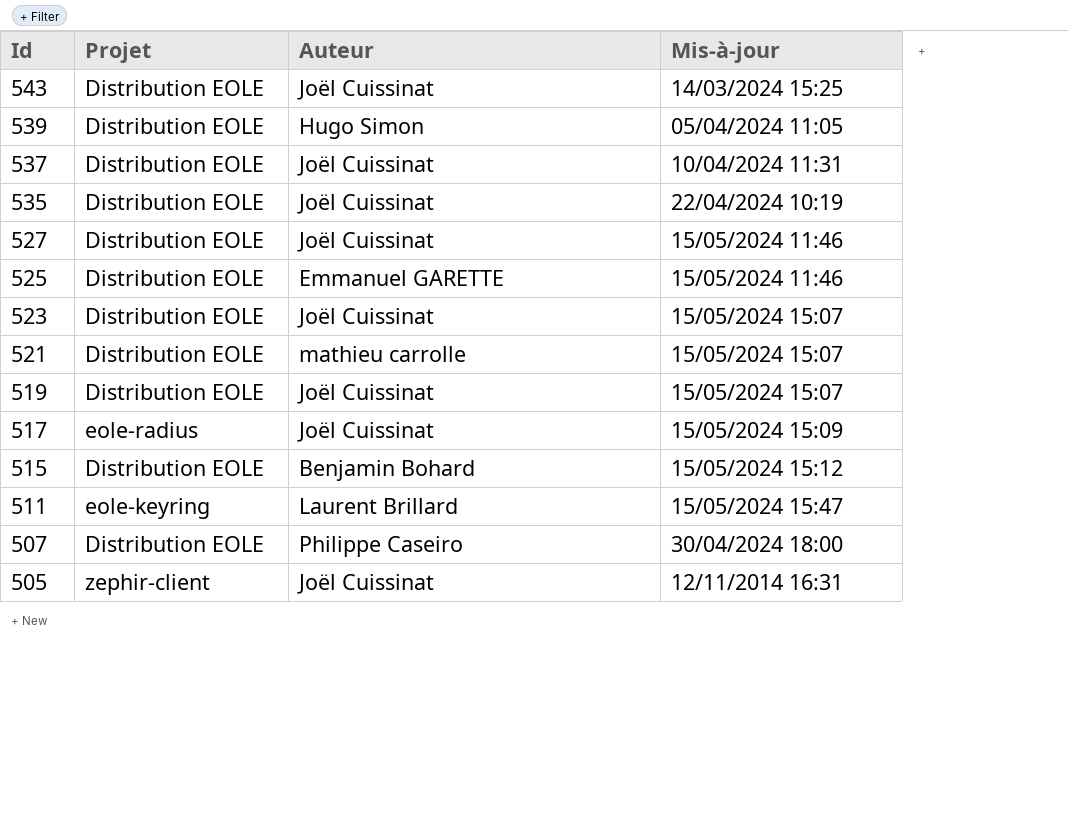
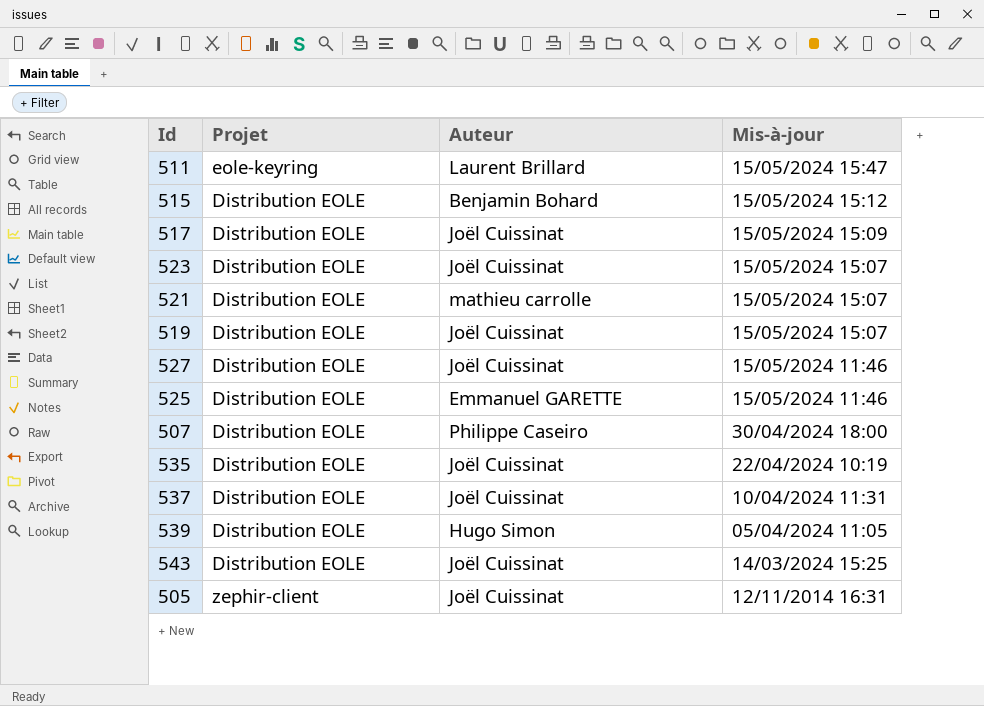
row order: Id descending -> Mis-à-jour descending
517 | Projet: eole-radius -> Distribution EOLE

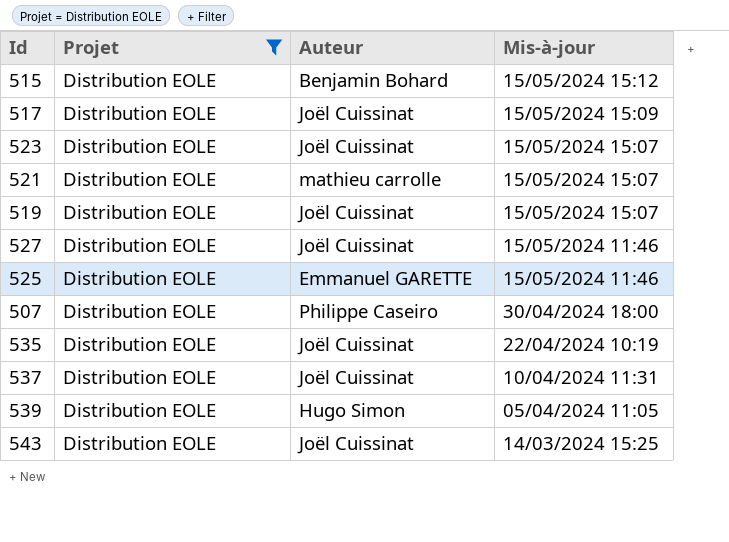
filter: none -> Projet = Distribution EOLE

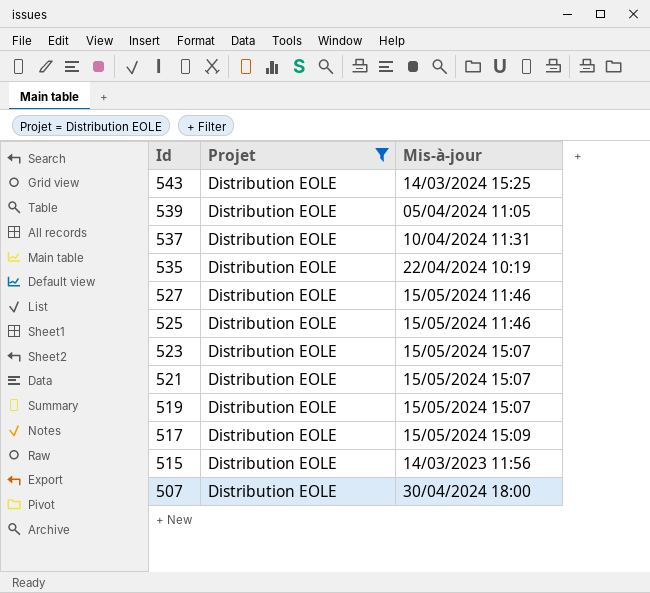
row order: Mis-à-jour descending -> Id descending
column Auteur | position: 3 -> none
515 | Mis-à-jour: 15/05/2024 15:12 -> 14/03/2023 11:56

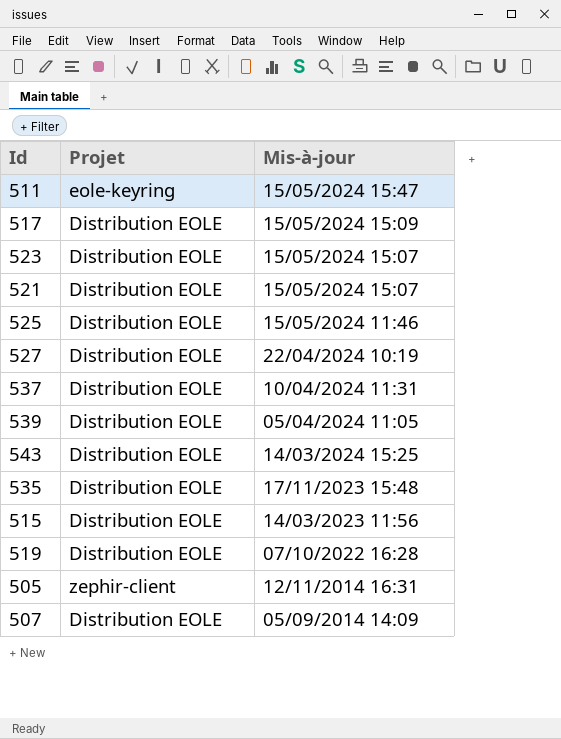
filter: Projet = Distribution EOLE -> none
row order: Id descending -> Mis-à-jour descending
527 | Mis-à-jour: 15/05/2024 11:46 -> 22/04/2024 10:19
535 | Mis-à-jour: 22/04/2024 10:19 -> 17/11/2023 15:48
519 | Mis-à-jour: 15/05/2024 15:07 -> 07/10/2022 16:28
507 | Mis-à-jour: 30/04/2024 18:00 -> 05/09/2014 14:09

